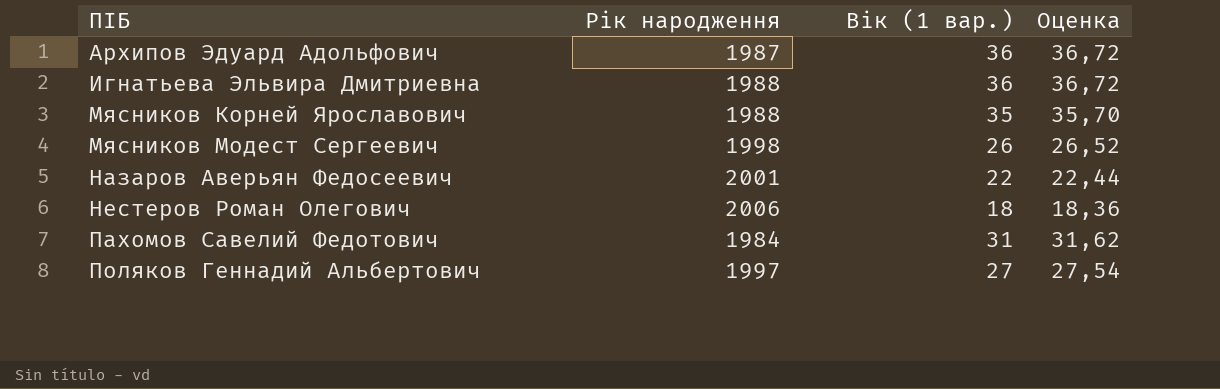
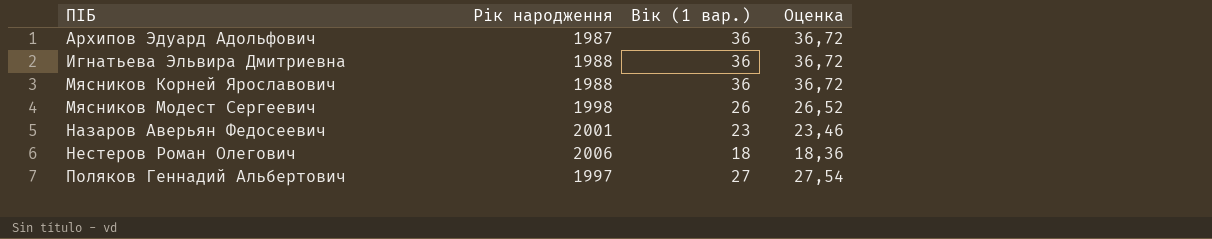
row Пахомов Савелий Федотович: 1984 | 31 | 31,62 -> none
Мясников Корней Ярославович | Вік (1 вар.): 35 -> 36
Мясников Корней Ярославович | Оценка: 35,70 -> 36,72
Назаров Аверьян Федосеевич | Вік (1 вар.): 22 -> 23
Назаров Аверьян Федосеевич | Оценка: 22,44 -> 23,46

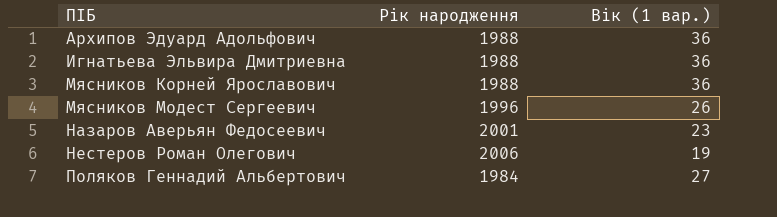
column Оценка | formula: [Вік (1 вар.)] * 1,02 -> none
Архипов Эдуард Адольфович | Рік народження: 1987 -> 1988
Мясников Модест Сергеевич | Рік народження: 1998 -> 1996
Нестеров Роман Олегович | Вік (1 вар.): 18 -> 19
Поляков Геннадий Альбертович | Рік народження: 1997 -> 1984

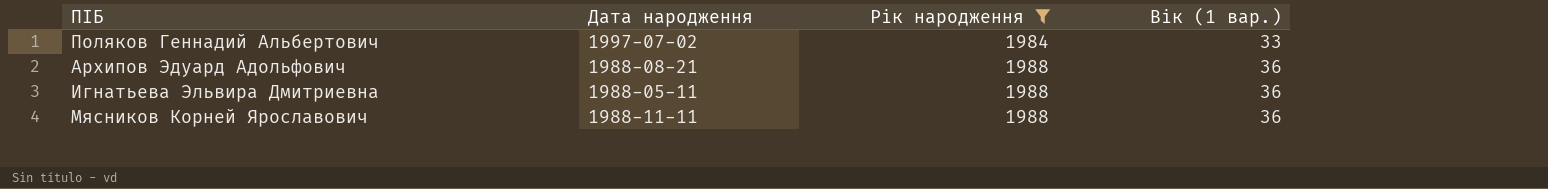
filter: none -> Рік народження <= 1988
row order: ПІБ ascending -> Рік народження ascending
column Дата народження | position: none -> 2
Поляков Геннадий Альбертович | Вік (1 вар.): 27 -> 33

